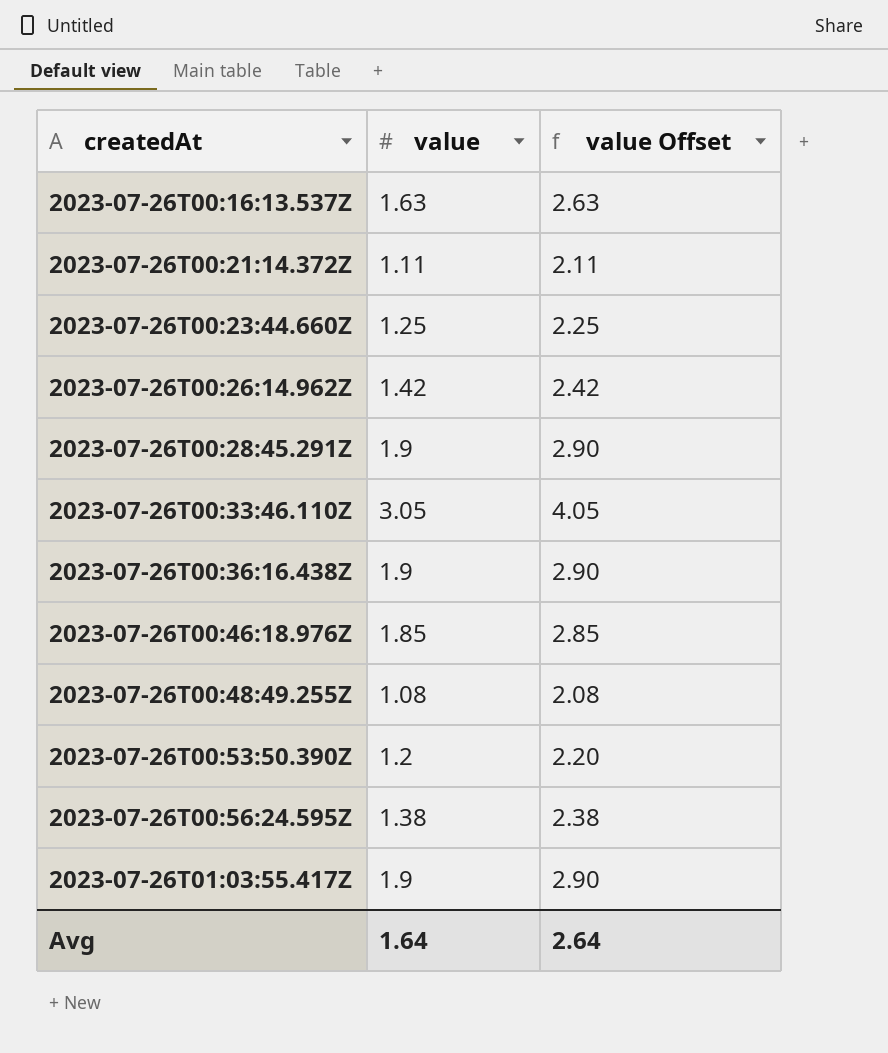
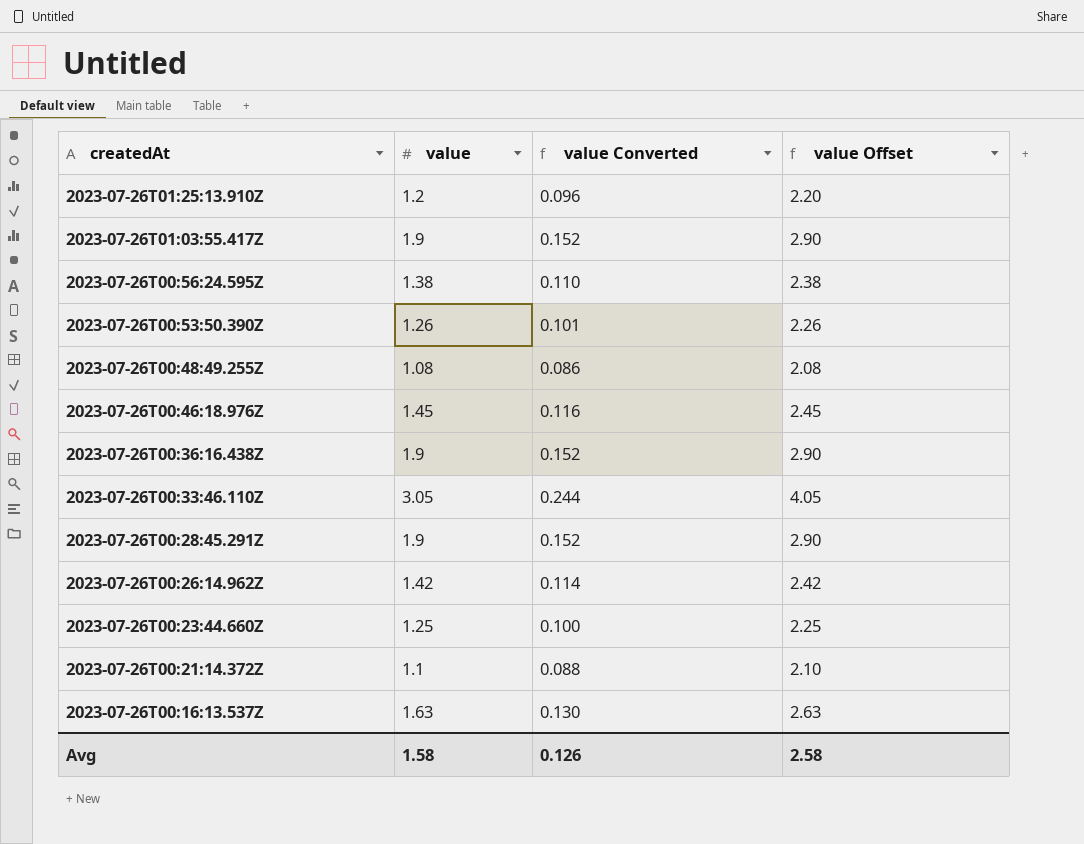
row order: createdAt ascending -> createdAt descending
column value Converted | formula: none -> [value] * 0.08
row 2023-07-26T01:25:13.910Z: none -> 1.2 | 0.096 | 2.20
2023-07-26T00:53:50.390Z | value: 1.2 -> 1.26
2023-07-26T00:53:50.390Z | value Offset: 2.20 -> 2.26
2023-07-26T00:46:18.976Z | value: 1.85 -> 1.45
2023-07-26T00:46:18.976Z | value Offset: 2.85 -> 2.45
2023-07-26T00:21:14.372Z | value: 1.11 -> 1.1
2023-07-26T00:21:14.372Z | value Offset: 2.11 -> 2.10
Avg | value: 1.64 -> 1.58
Avg | value Offset: 2.64 -> 2.58

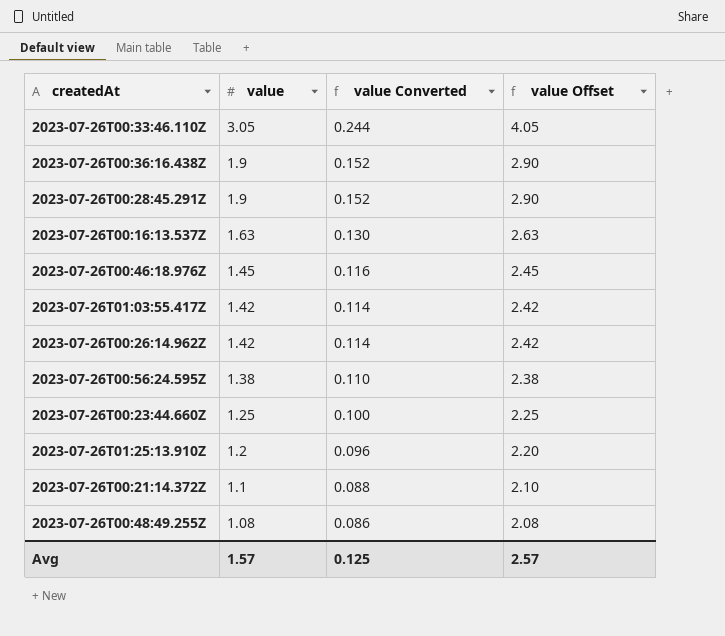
row order: createdAt descending -> value descending
row 2023-07-26T00:53:50.390Z: 1.26 | 0.101 | 2.26 -> none
2023-07-26T01:03:55.417Z | value: 1.9 -> 1.42
2023-07-26T01:03:55.417Z | value Converted: 0.152 -> 0.114
2023-07-26T01:03:55.417Z | value Offset: 2.90 -> 2.42
Avg | value: 1.58 -> 1.57
Avg | value Converted: 0.126 -> 0.125
Avg | value Offset: 2.58 -> 2.57

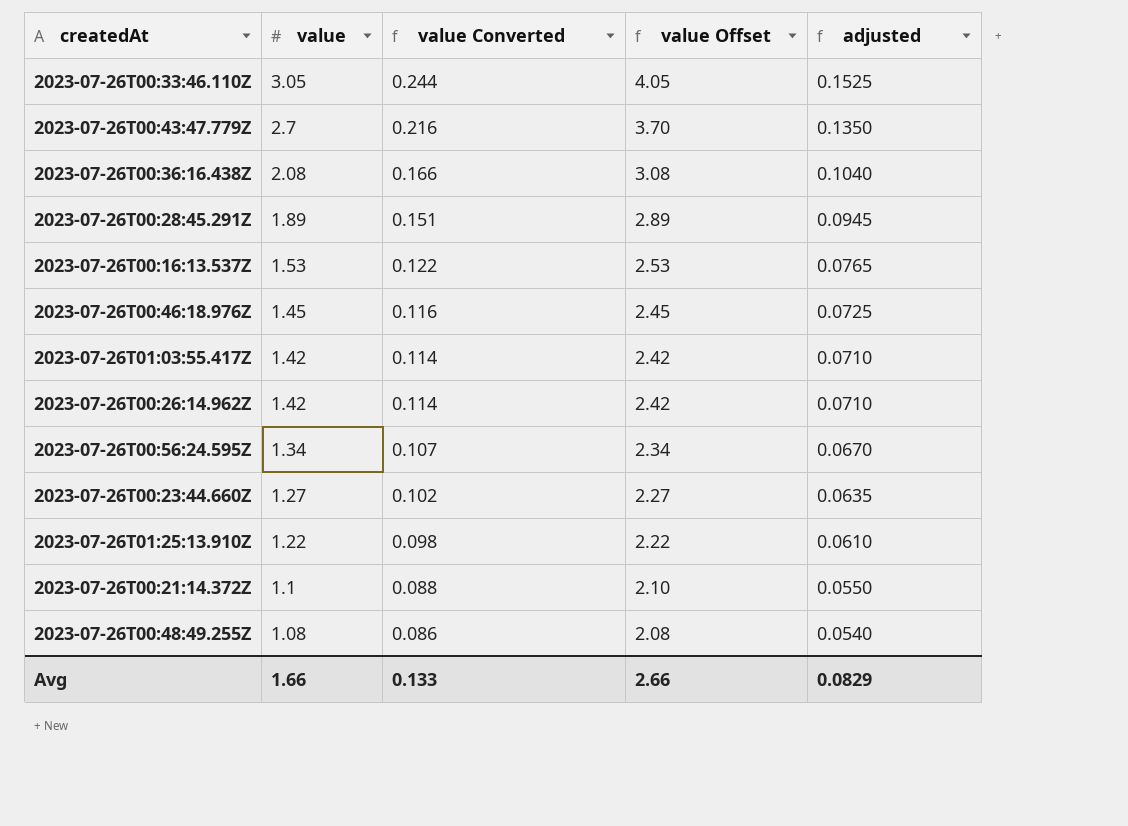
column adjusted | formula: none -> [value] * 0.05
row 2023-07-26T00:43:47.779Z: none -> 2.7 | 0.216 | 3.70 | 0.1350
2023-07-26T00:36:16.438Z | value: 1.9 -> 2.08
2023-07-26T00:36:16.438Z | value Converted: 0.152 -> 0.166
2023-07-26T00:36:16.438Z | value Offset: 2.90 -> 3.08
2023-07-26T00:28:45.291Z | value: 1.9 -> 1.89
2023-07-26T00:28:45.291Z | value Converted: 0.152 -> 0.151
2023-07-26T00:28:45.291Z | value Offset: 2.90 -> 2.89
2023-07-26T00:16:13.537Z | value: 1.63 -> 1.53
2023-07-26T00:16:13.537Z | value Converted: 0.130 -> 0.122
2023-07-26T00:16:13.537Z | value Offset: 2.63 -> 2.53
2023-07-26T00:56:24.595Z | value: 1.38 -> 1.34
2023-07-26T00:56:24.595Z | value Converted: 0.110 -> 0.107
2023-07-26T00:56:24.595Z | value Offset: 2.38 -> 2.34
2023-07-26T00:23:44.660Z | value: 1.25 -> 1.27
2023-07-26T00:23:44.660Z | value Converted: 0.100 -> 0.102
2023-07-26T00:23:44.660Z | value Offset: 2.25 -> 2.27
2023-07-26T01:25:13.910Z | value: 1.2 -> 1.22
2023-07-26T01:25:13.910Z | value Converted: 0.096 -> 0.098
2023-07-26T01:25:13.910Z | value Offset: 2.20 -> 2.22
Avg | value: 1.57 -> 1.66
Avg | value Converted: 0.125 -> 0.133
Avg | value Offset: 2.57 -> 2.66

